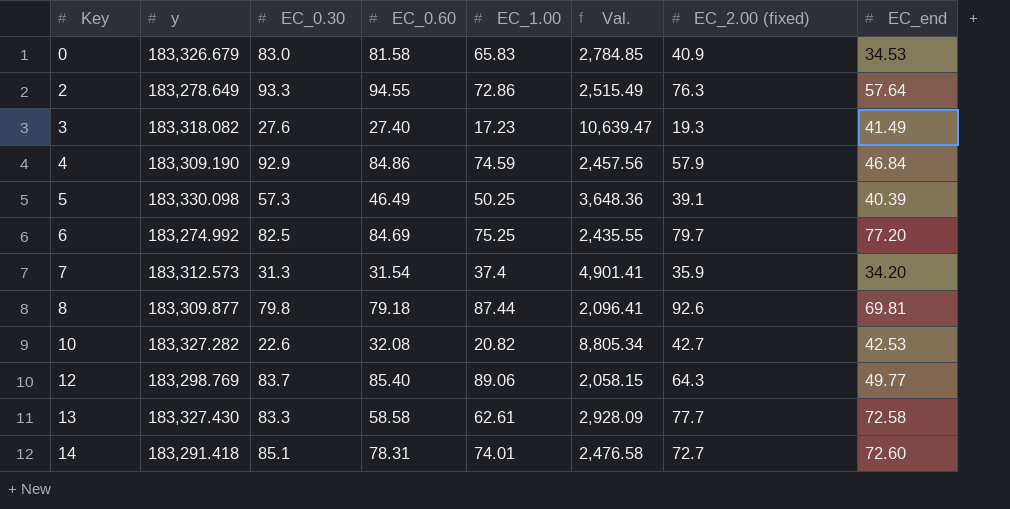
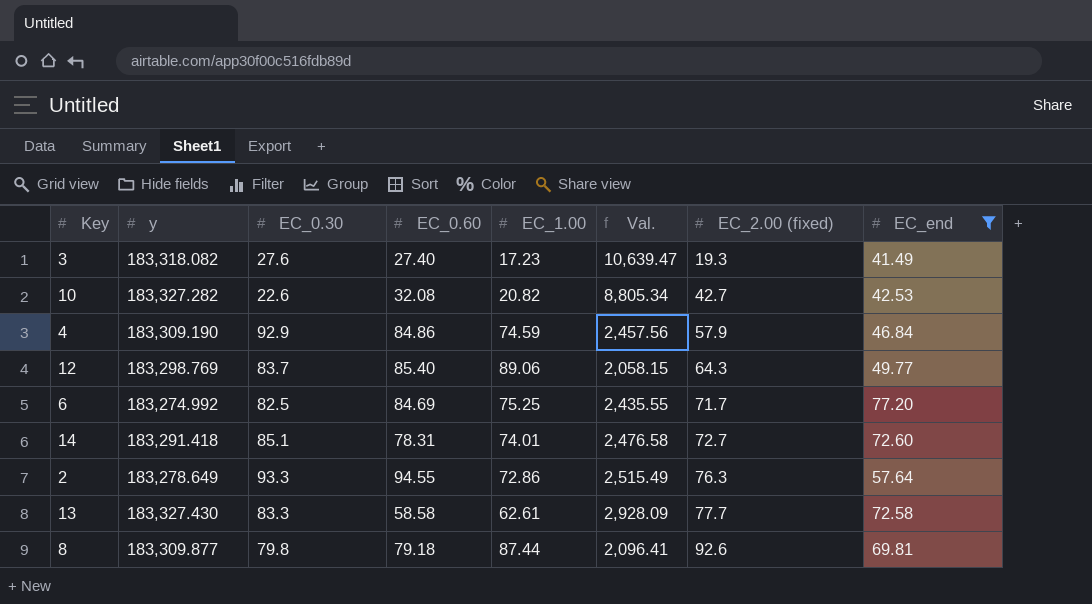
filter: none -> EC_end >= 41.49
row order: Key ascending -> EC_2.00 (fixed) ascending
6 | EC_2.00 (fixed): 79.7 -> 71.7

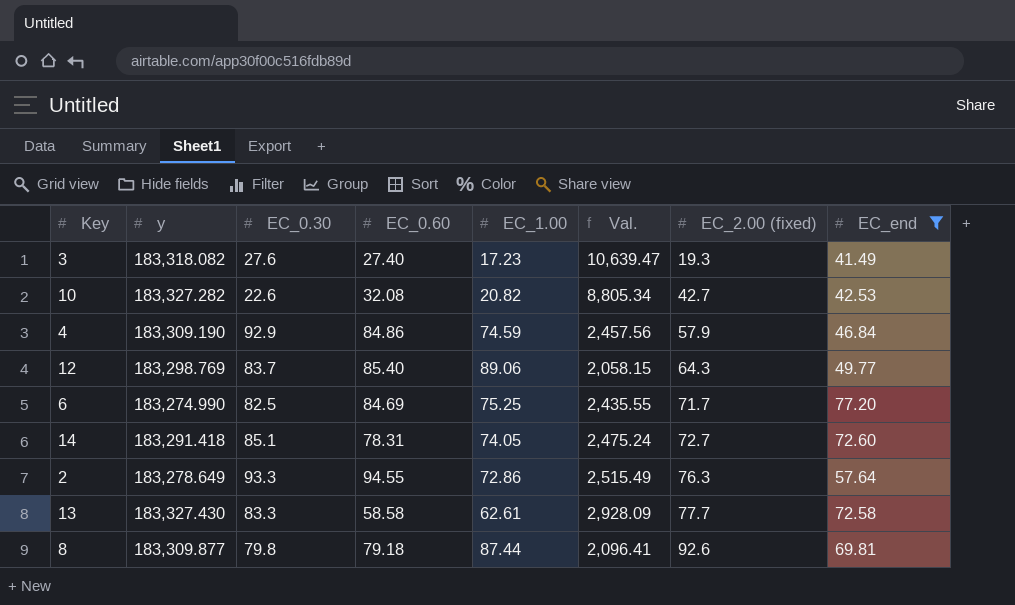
6 | y: 183,274.992 -> 183,274.990
14 | EC_1.00: 74.01 -> 74.05
14 | Val.: 2,476.58 -> 2,475.24

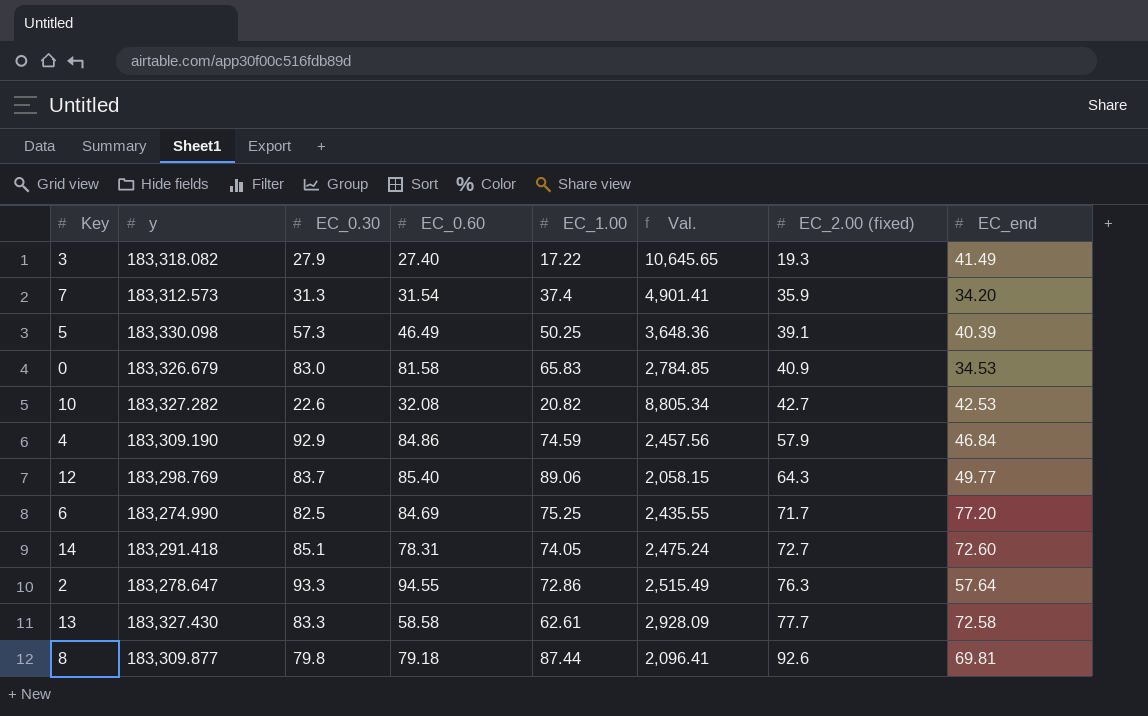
filter: EC_end >= 41.49 -> none
3 | EC_0.30: 27.6 -> 27.9
3 | EC_1.00: 17.23 -> 17.22
3 | Val.: 10,639.47 -> 10,645.65
2 | y: 183,278.649 -> 183,278.647

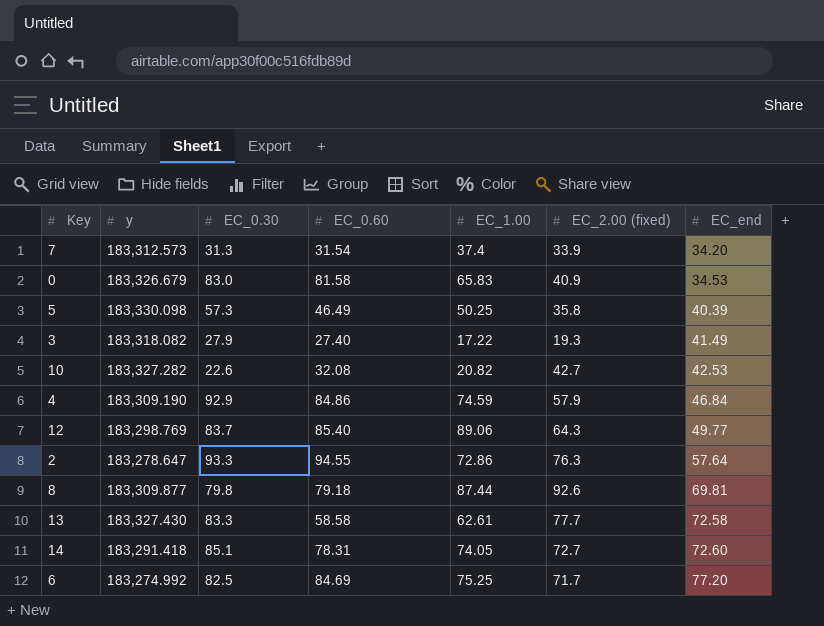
row order: EC_2.00 (fixed) ascending -> EC_end ascending
column Val. | formula: [y] / [EC_1.00] -> none
7 | EC_2.00 (fixed): 35.9 -> 33.9
5 | EC_2.00 (fixed): 39.1 -> 35.8
6 | y: 183,274.990 -> 183,274.992

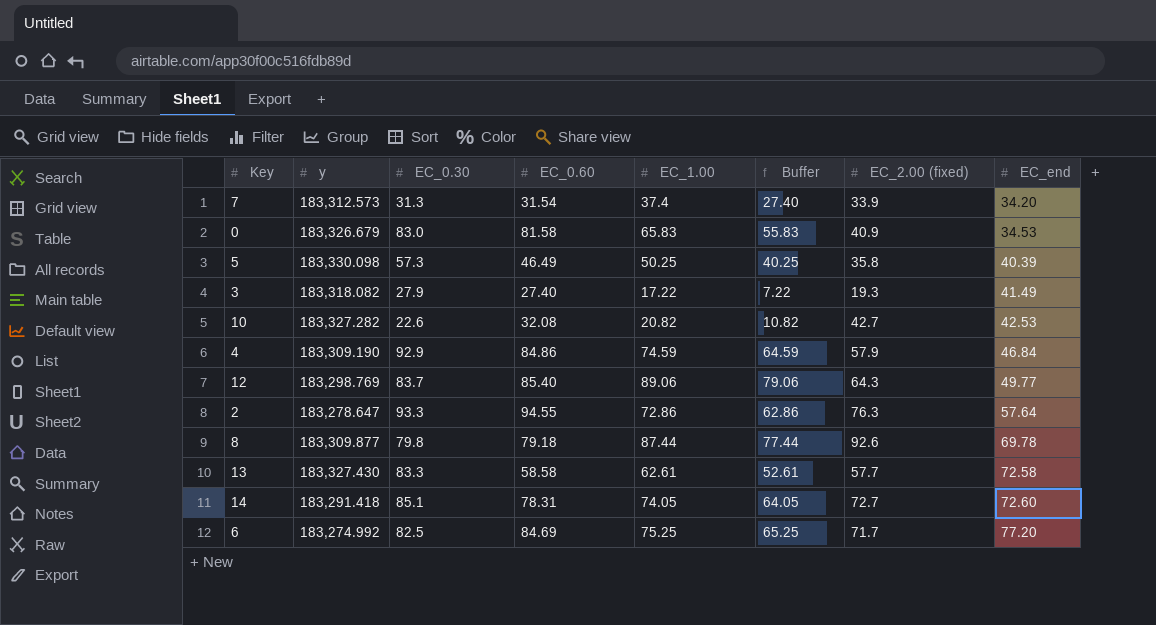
column Buffer | formula: none -> [EC_1.00] - 10
8 | EC_end: 69.81 -> 69.78
13 | EC_2.00 (fixed): 77.7 -> 57.7

